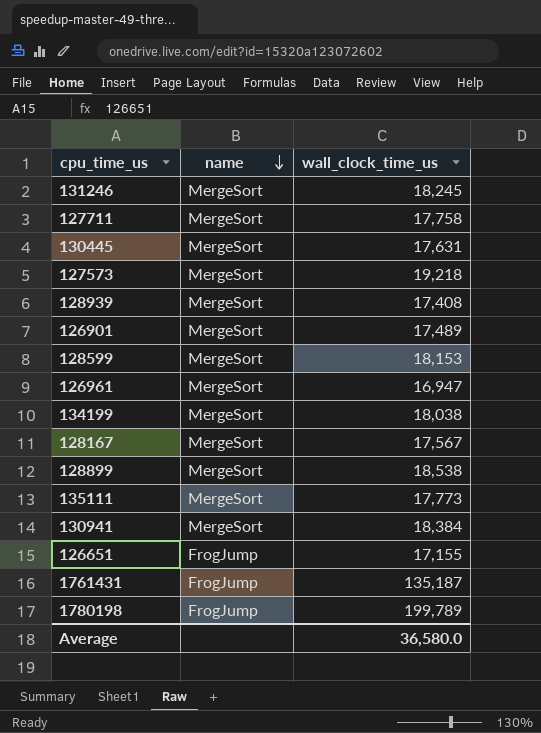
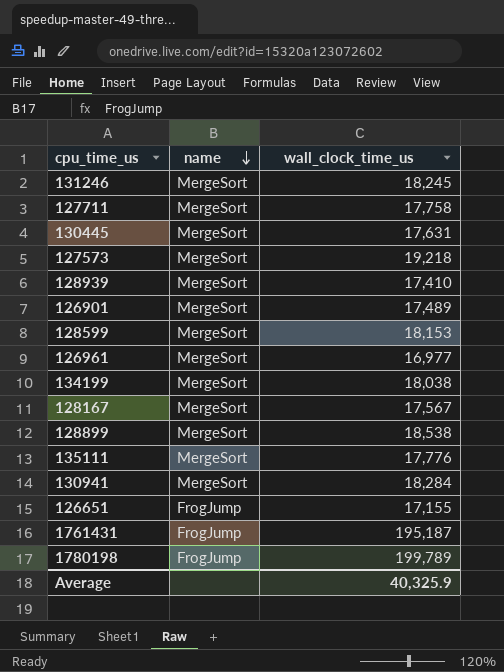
128939 | wall_clock_time_us: 17,408 -> 17,410
126961 | wall_clock_time_us: 16,947 -> 16,977
135111 | wall_clock_time_us: 17,773 -> 17,776
130941 | wall_clock_time_us: 18,384 -> 18,284
1761431 | wall_clock_time_us: 135,187 -> 195,187
Average | wall_clock_time_us: 36,580.0 -> 40,325.9

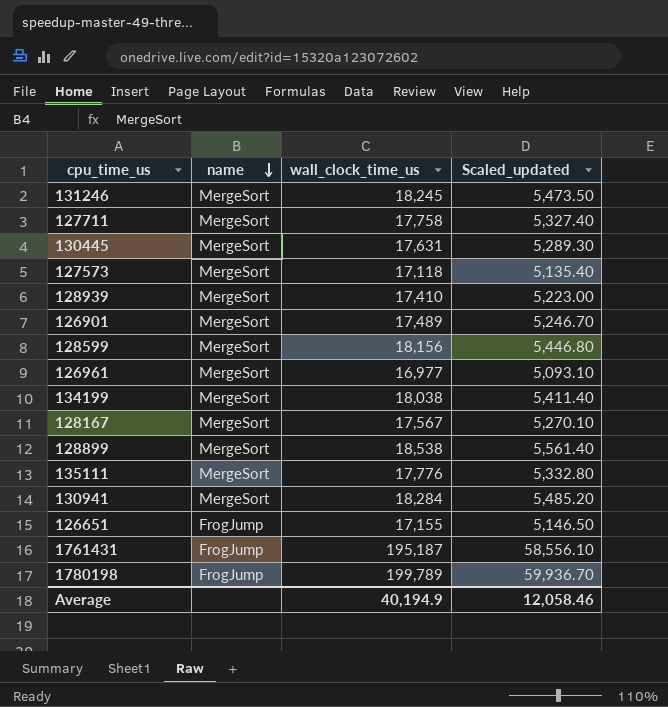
column Scaled_updated | formula: none -> [wall_clock_time_us] * 0.3
127573 | wall_clock_time_us: 19,218 -> 17,118
128599 | wall_clock_time_us: 18,153 -> 18,156
Average | wall_clock_time_us: 40,325.9 -> 40,194.9

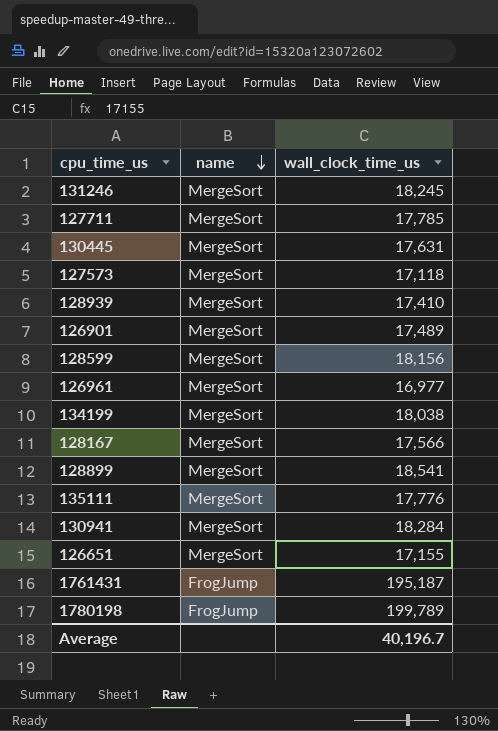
column Scaled_updated | formula: [wall_clock_time_us] * 0.3 -> none
127711 | wall_clock_time_us: 17,758 -> 17,785
128167 | wall_clock_time_us: 17,567 -> 17,566
128899 | wall_clock_time_us: 18,538 -> 18,541
126651 | name: FrogJump -> MergeSort
Average | wall_clock_time_us: 40,194.9 -> 40,196.7

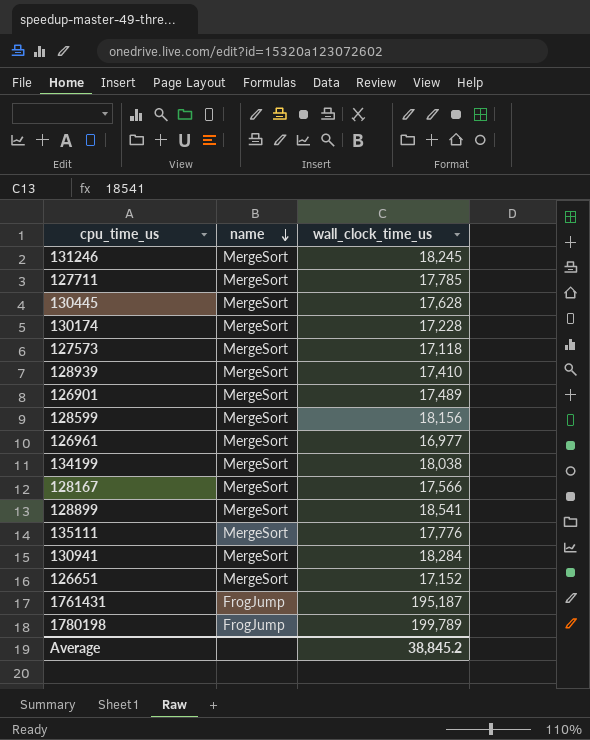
130445 | wall_clock_time_us: 17,631 -> 17,628
row 130174: none -> MergeSort | 17,228
126651 | wall_clock_time_us: 17,155 -> 17,152
Average | wall_clock_time_us: 40,196.7 -> 38,845.2

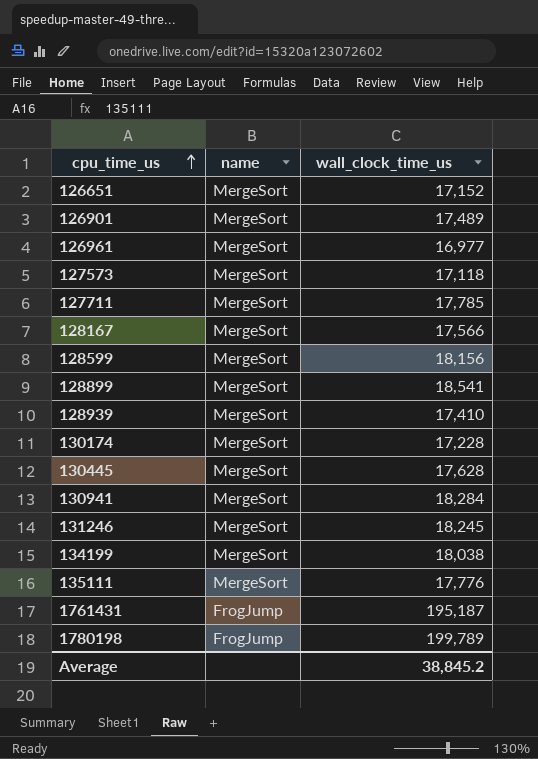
row order: name descending -> cpu_time_us ascending

